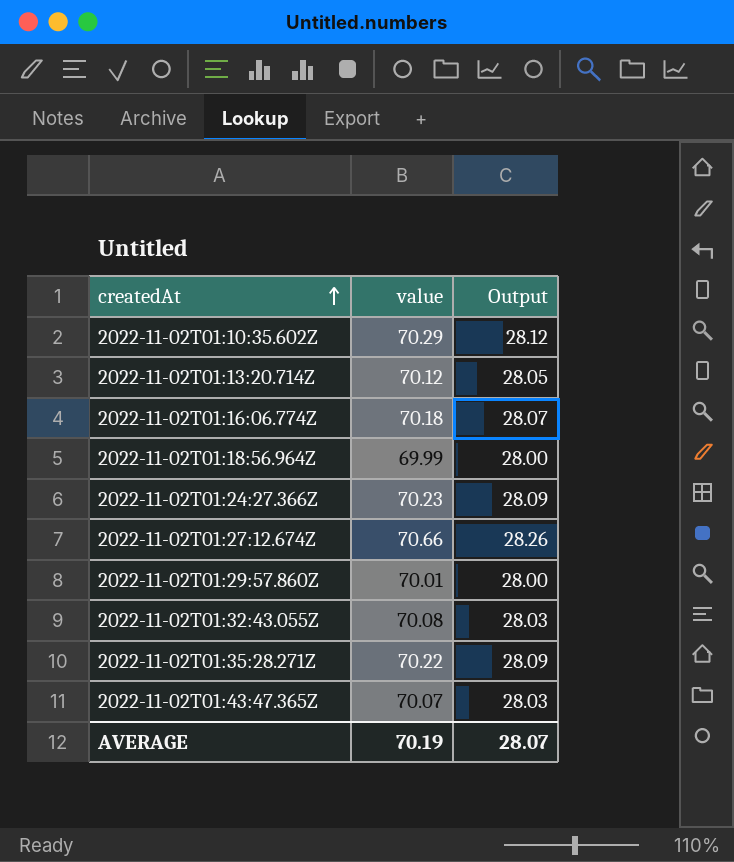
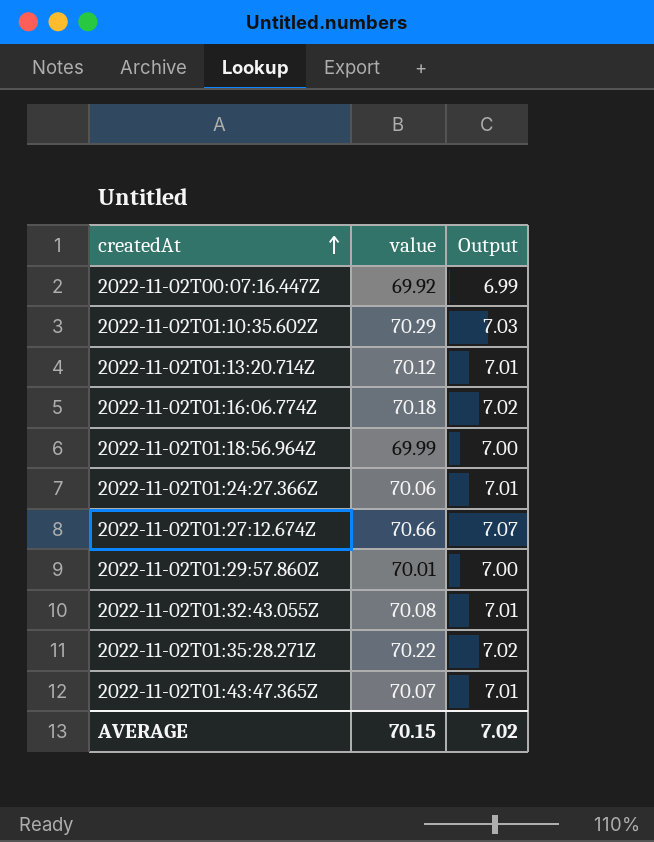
column Output | formula: [value] * 0.4 -> [value] * 0.1
row 2022-11-02T00:07:16.447Z: none -> 69.92 | 6.99
2022-11-02T01:24:27.366Z | value: 70.23 -> 70.06
AVERAGE | value: 70.19 -> 70.15
AVERAGE | Output: 28.07 -> 7.02

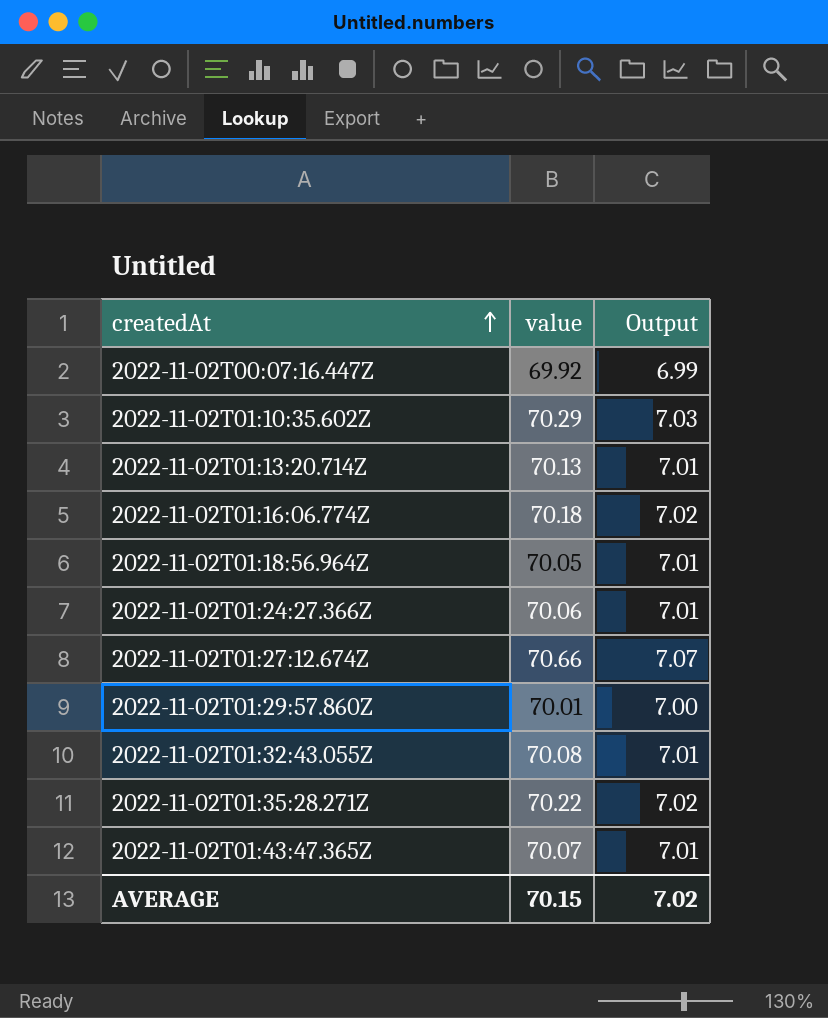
2022-11-02T01:13:20.714Z | value: 70.12 -> 70.13
2022-11-02T01:18:56.964Z | value: 69.99 -> 70.05
2022-11-02T01:18:56.964Z | Output: 7.00 -> 7.01

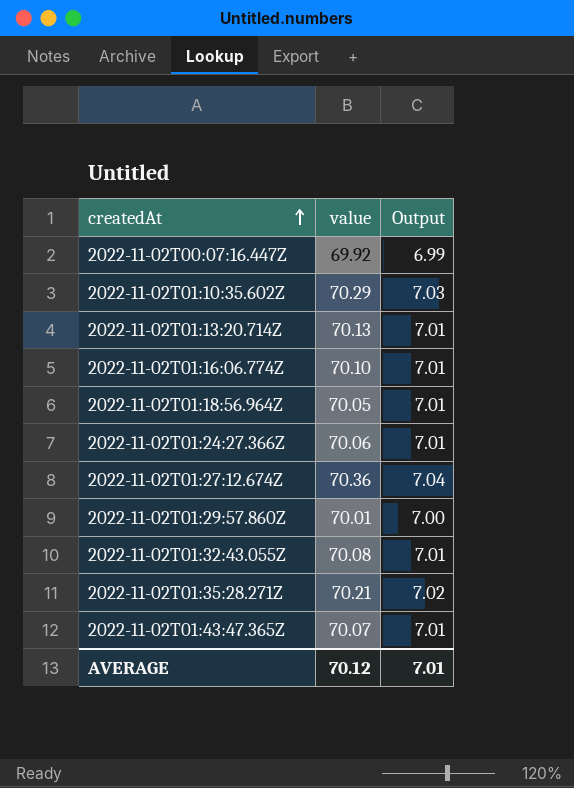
2022-11-02T01:16:06.774Z | value: 70.18 -> 70.10
2022-11-02T01:16:06.774Z | Output: 7.02 -> 7.01
2022-11-02T01:27:12.674Z | value: 70.66 -> 70.36
2022-11-02T01:27:12.674Z | Output: 7.07 -> 7.04
2022-11-02T01:35:28.271Z | value: 70.22 -> 70.21
AVERAGE | value: 70.15 -> 70.12
AVERAGE | Output: 7.02 -> 7.01

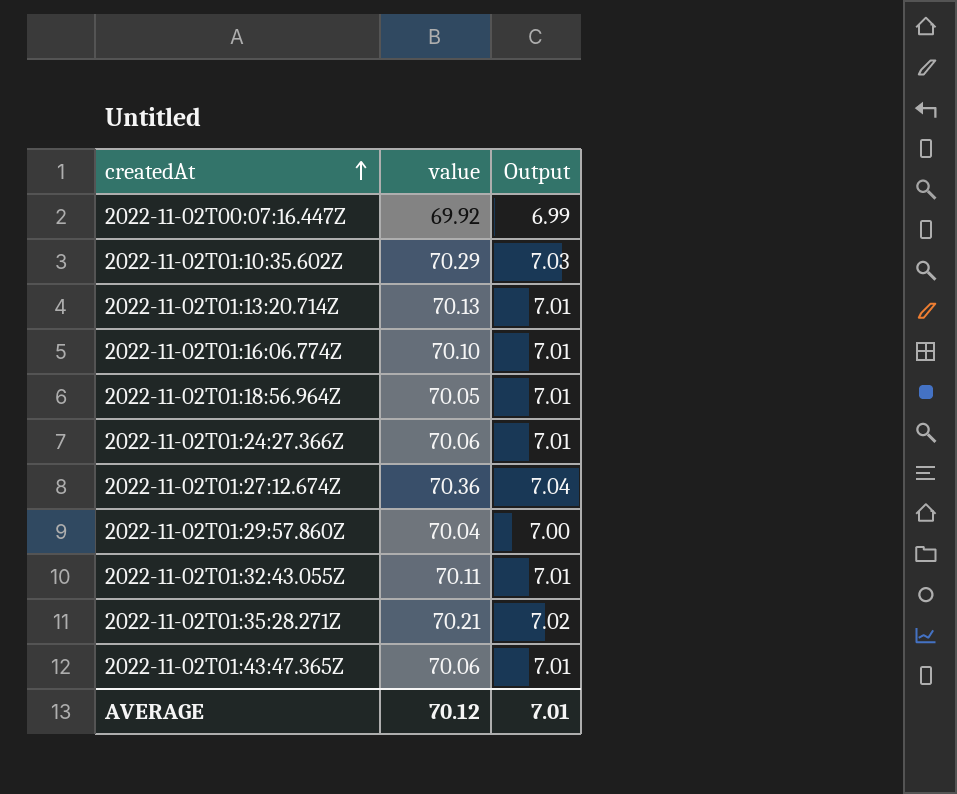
2022-11-02T01:29:57.860Z | value: 70.01 -> 70.04
2022-11-02T01:32:43.055Z | value: 70.08 -> 70.11
2022-11-02T01:43:47.365Z | value: 70.07 -> 70.06

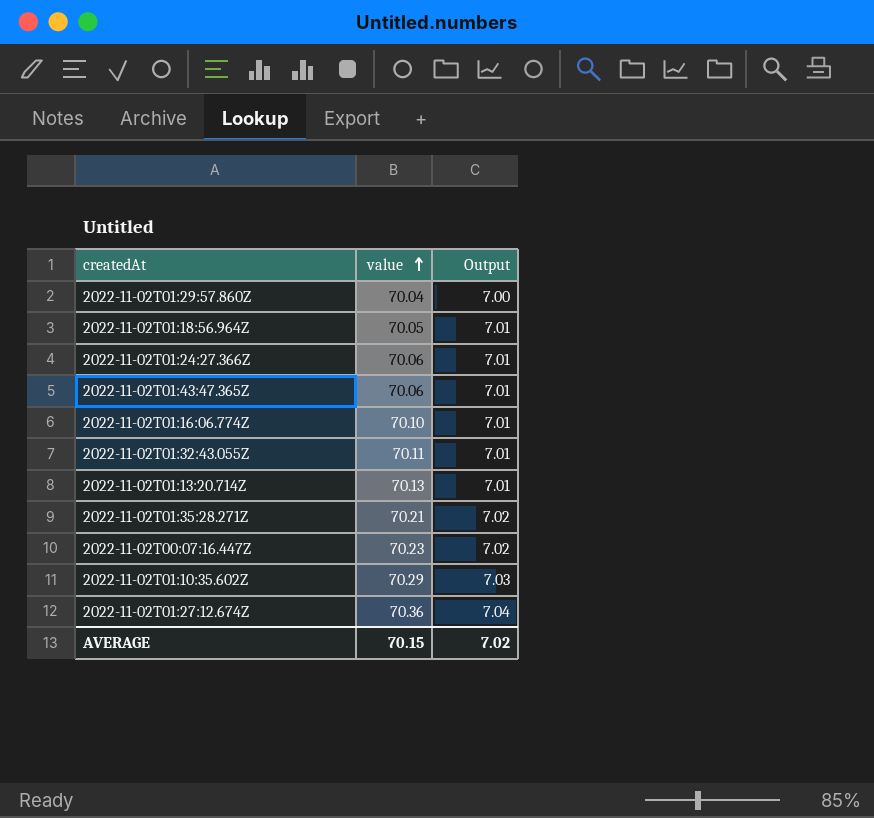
row order: createdAt ascending -> value ascending
2022-11-02T00:07:16.447Z | value: 69.92 -> 70.23
2022-11-02T00:07:16.447Z | Output: 6.99 -> 7.02
AVERAGE | value: 70.12 -> 70.15
AVERAGE | Output: 7.01 -> 7.02

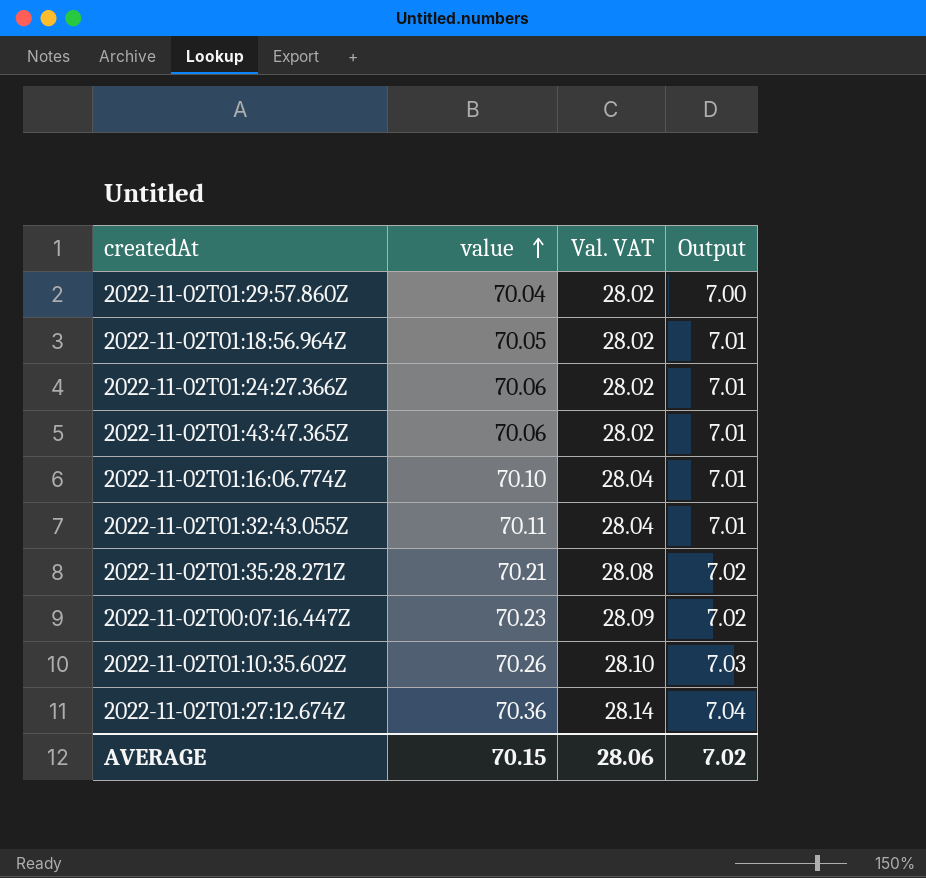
column Val. VAT | formula: none -> [value] * 0.4
row 2022-11-02T01:13:20.714Z: 70.13 | 7.01 -> none
2022-11-02T01:10:35.602Z | value: 70.29 -> 70.26

